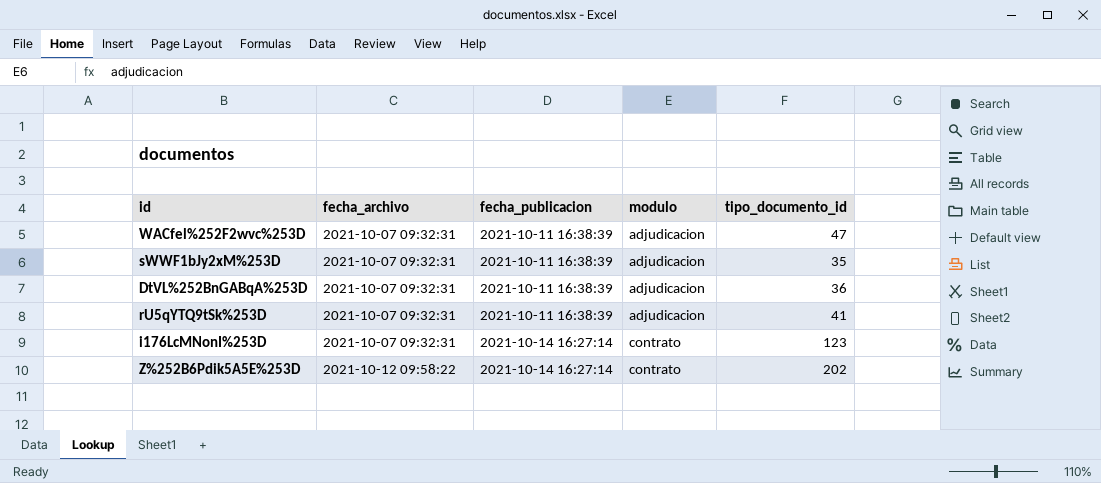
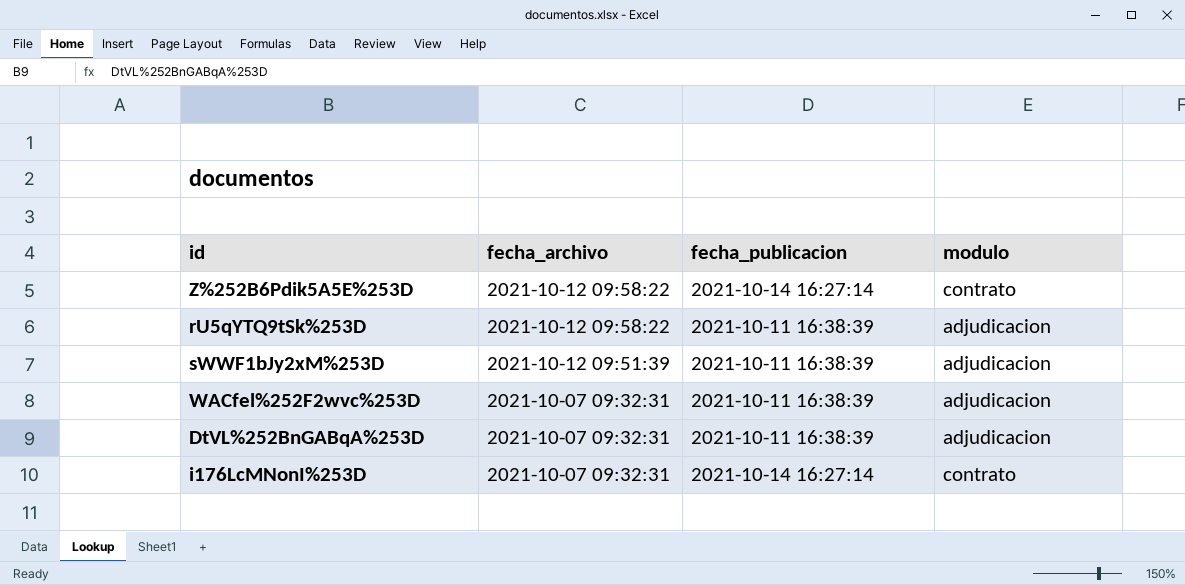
row order: fecha_archivo ascending -> fecha_archivo descending
column tipo_documento_id | position: 5 -> none
rU5qYTQ9tSk%253D | fecha_archivo: 2021-10-07 09:32:31 -> 2021-10-12 09:58:22
sWWF1bJy2xM%253D | fecha_archivo: 2021-10-07 09:32:31 -> 2021-10-12 09:51:39

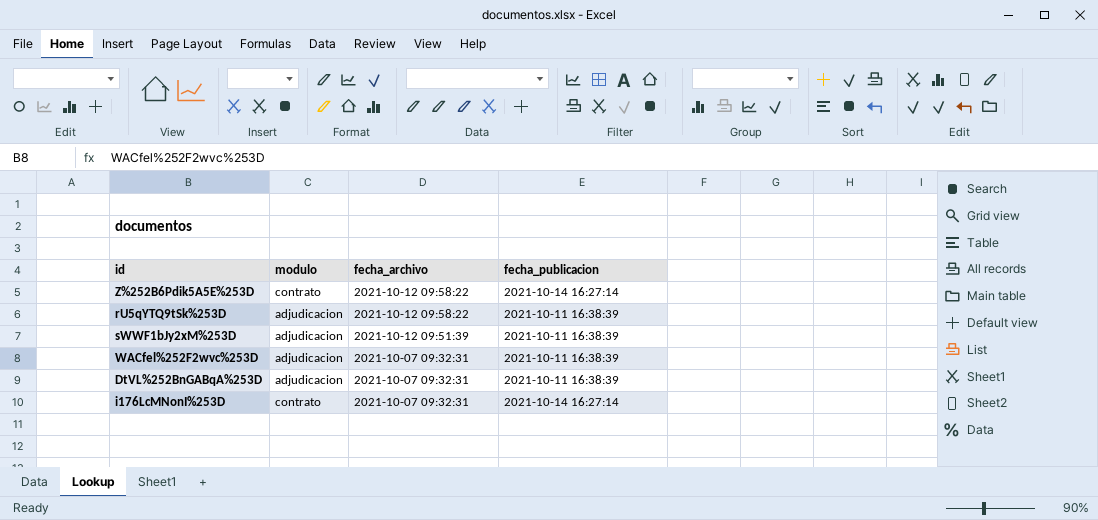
column modulo | position: 4 -> 2

